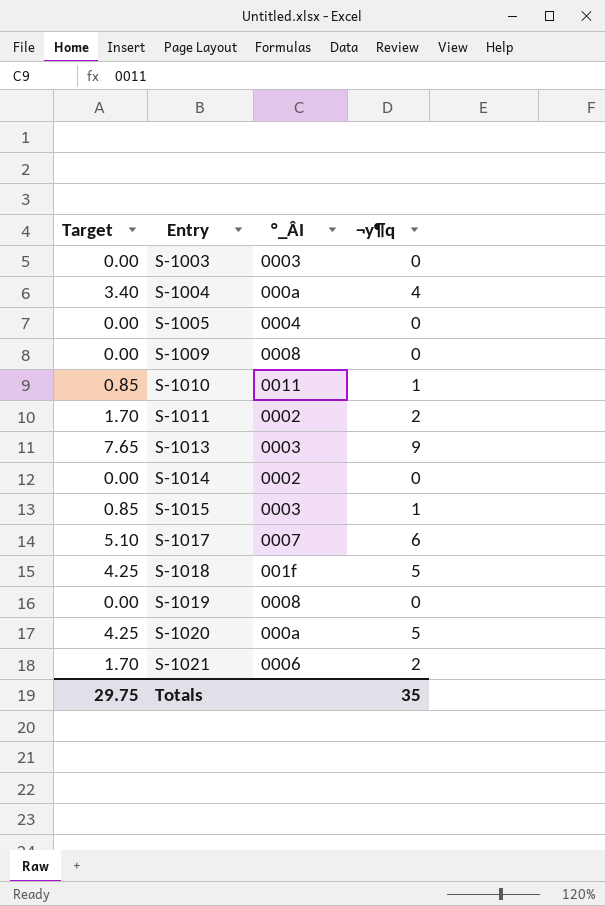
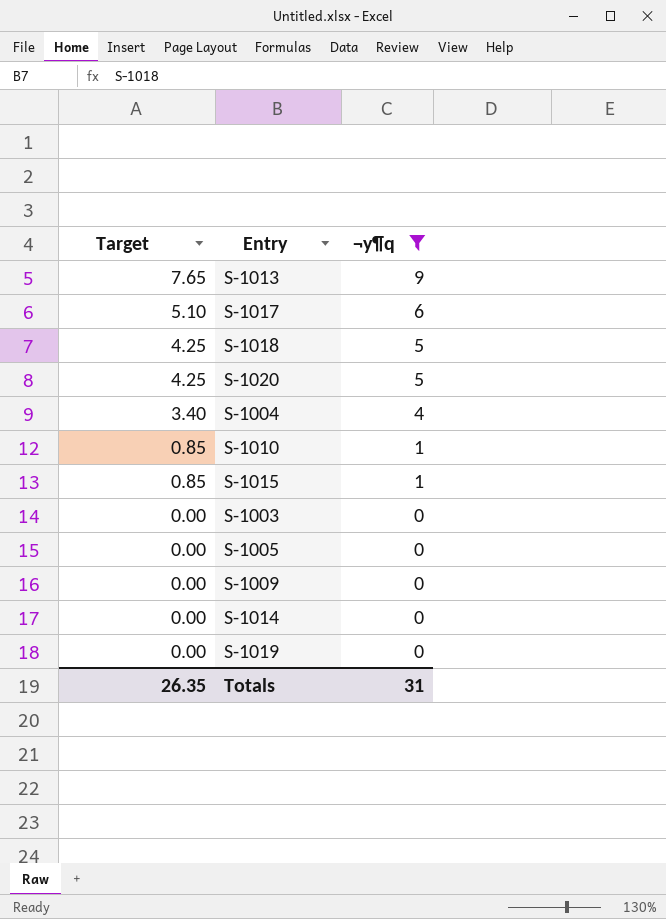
filter: none -> ¬y¶q != 2
row order: Entry ascending -> Target descending
column °_ÂI | position: 3 -> none
Totals | Target: 29.75 -> 26.35
Totals | ¬y¶q: 35 -> 31

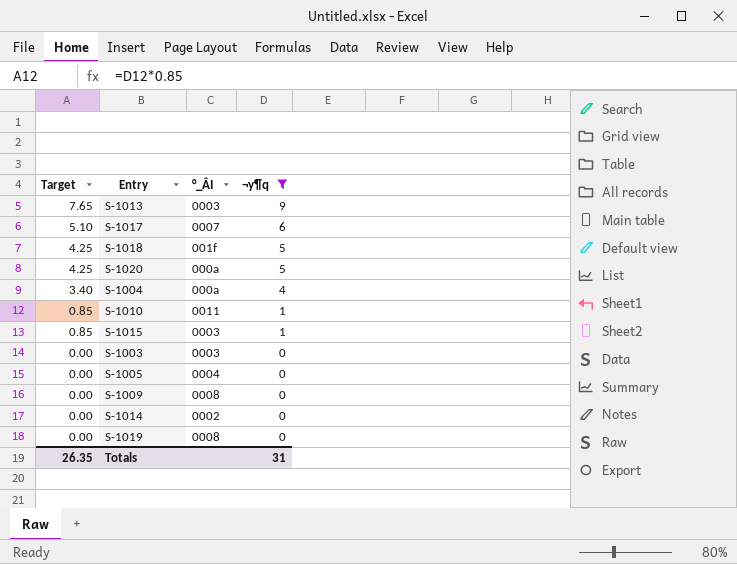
column °_ÂI | position: none -> 3

